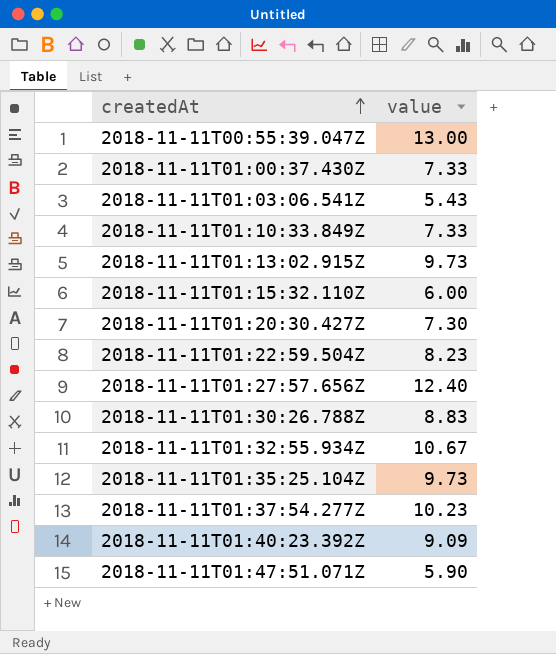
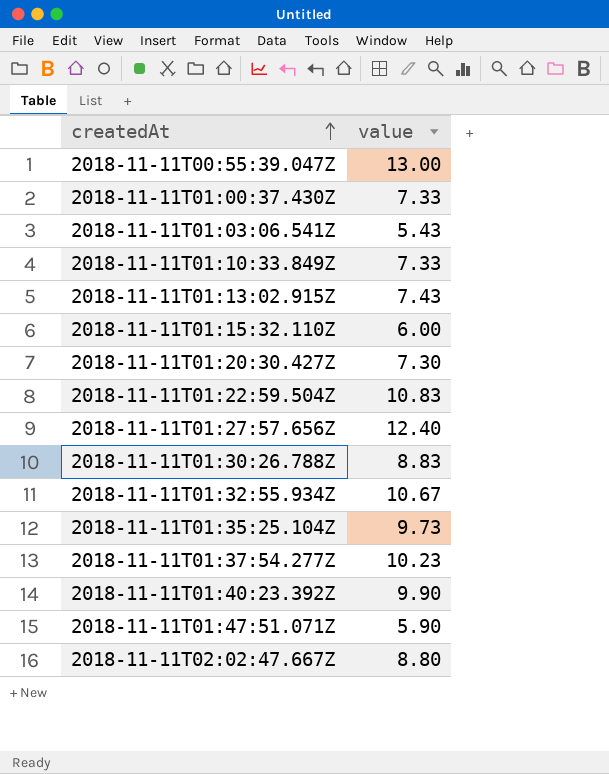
2018-11-11T01:13:02.915Z | value: 9.73 -> 7.43
2018-11-11T01:22:59.504Z | value: 8.23 -> 10.83
2018-11-11T01:40:23.392Z | value: 9.09 -> 9.90
row 2018-11-11T02:02:47.667Z: none -> 8.80

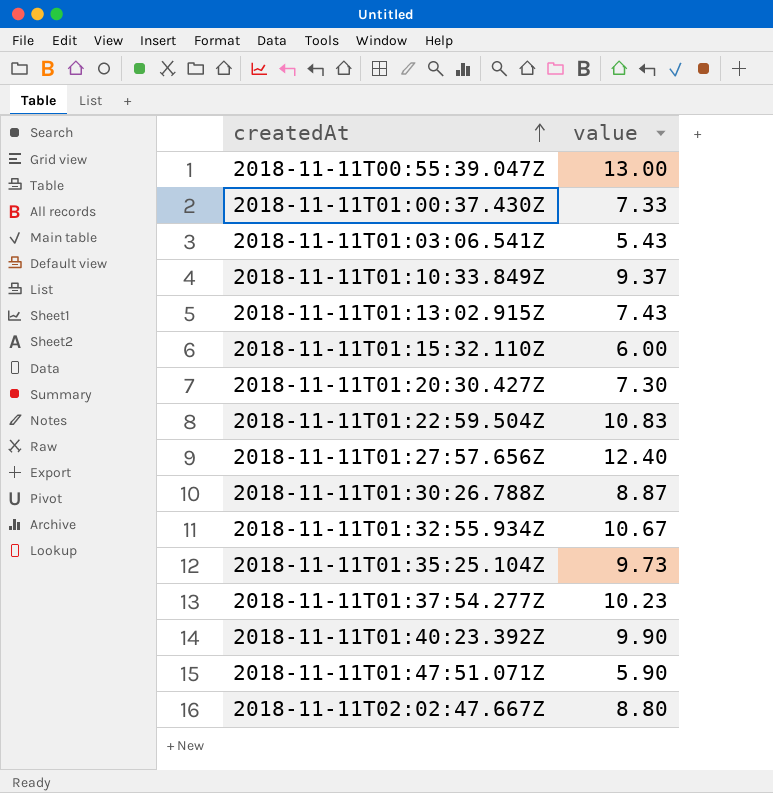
2018-11-11T01:10:33.849Z | value: 7.33 -> 9.37
2018-11-11T01:30:26.788Z | value: 8.83 -> 8.87

